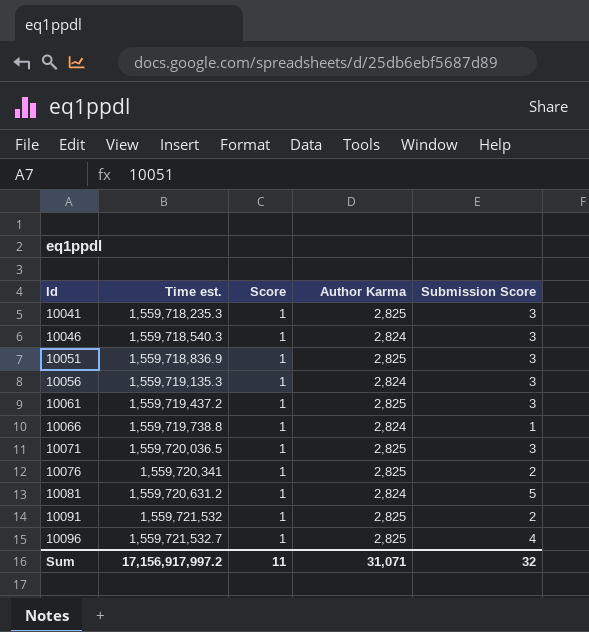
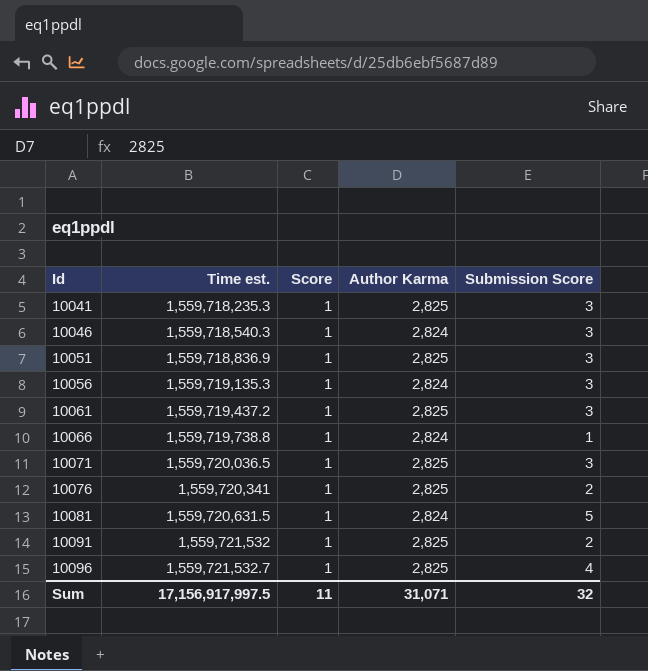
10081 | Time est.: 1,559,720,631.2 -> 1,559,720,631.5
Sum | Time est.: 17,156,917,997.2 -> 17,156,917,997.5

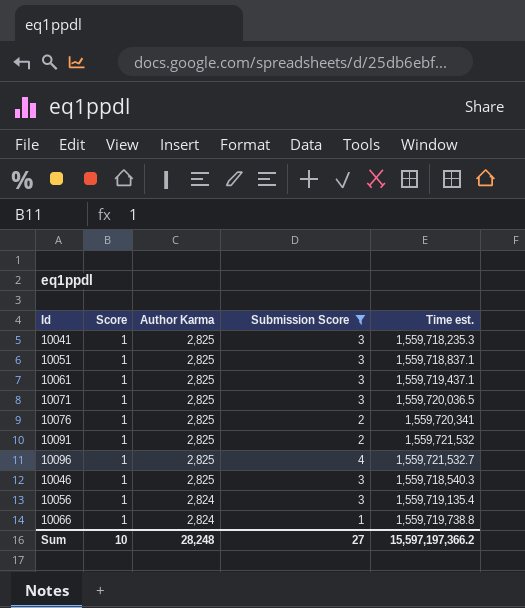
filter: none -> Submission Score != 5
row order: Id ascending -> Author Karma descending
column Time est. | position: 2 -> 5
10051 | Time est.: 1,559,718,836.9 -> 1,559,718,837.1
10061 | Time est.: 1,559,719,437.2 -> 1,559,719,437.1
10046 | Author Karma: 2,824 -> 2,825
10056 | Time est.: 1,559,719,135.3 -> 1,559,719,135.4
Sum | Score: 11 -> 10
Sum | Author Karma: 31,071 -> 28,248
Sum | Submission Score: 32 -> 27
Sum | Time est.: 17,156,917,997.5 -> 15,597,197,366.2

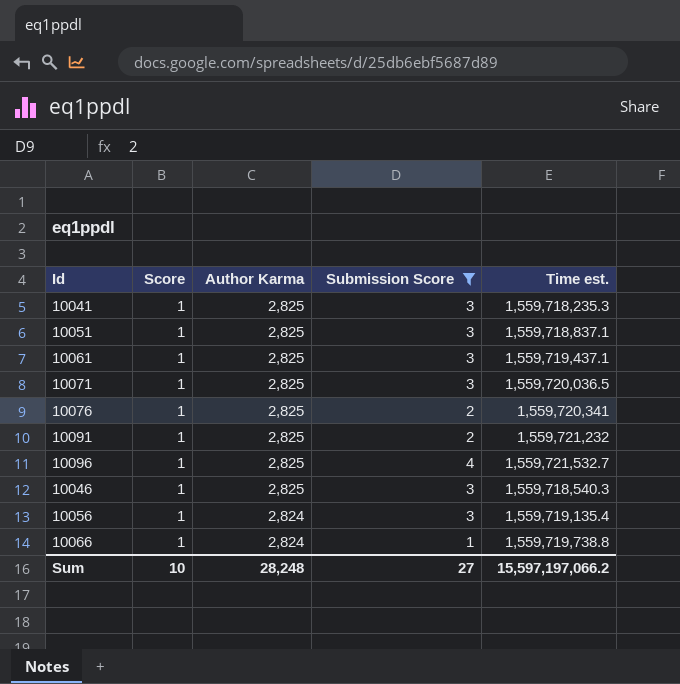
10091 | Time est.: 1,559,721,532 -> 1,559,721,232
Sum | Time est.: 15,597,197,366.2 -> 15,597,197,066.2

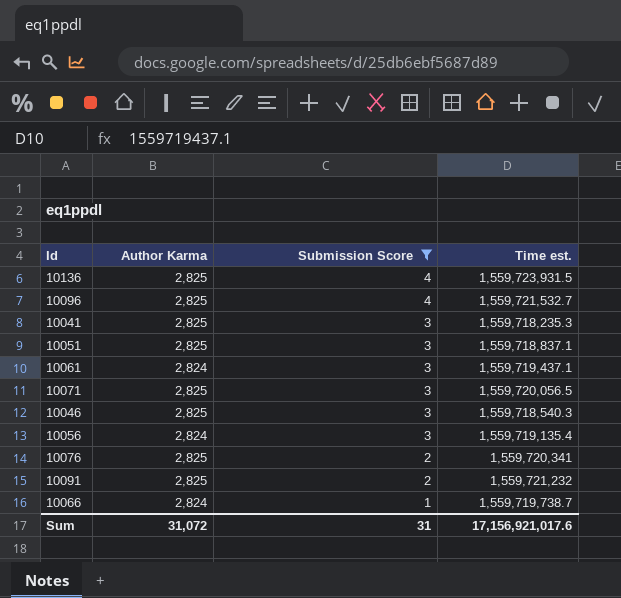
row order: Author Karma descending -> Submission Score descending
column Score | position: 2 -> none
row 10136: none -> 2,825 | 4 | 1,559,723,931.5
10061 | Author Karma: 2,825 -> 2,824
10071 | Time est.: 1,559,720,036.5 -> 1,559,720,056.5
10066 | Time est.: 1,559,719,738.8 -> 1,559,719,738.7
Sum | Author Karma: 28,248 -> 31,072
Sum | Submission Score: 27 -> 31
Sum | Time est.: 15,597,197,066.2 -> 17,156,921,017.6

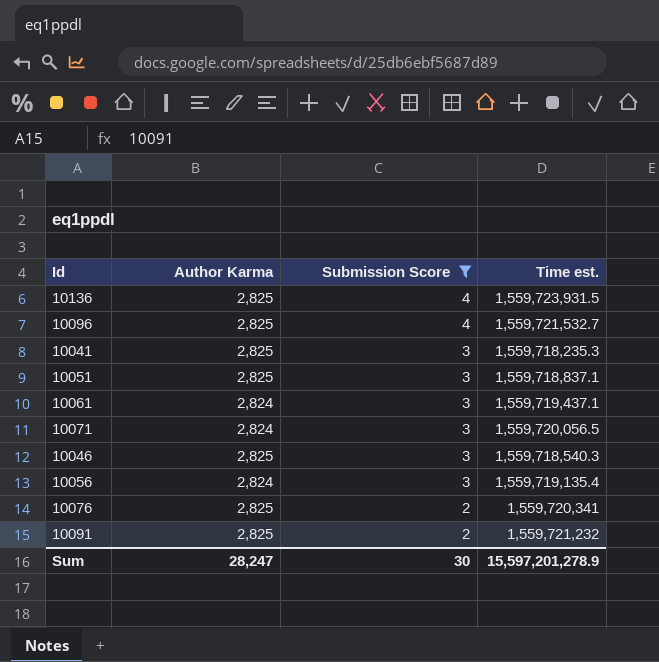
row 10066: 2,824 | 1 | 1,559,719,738.7 -> none
10071 | Author Karma: 2,825 -> 2,824
Sum | Author Karma: 31,072 -> 28,247
Sum | Submission Score: 31 -> 30
Sum | Time est.: 17,156,921,017.6 -> 15,597,201,278.9

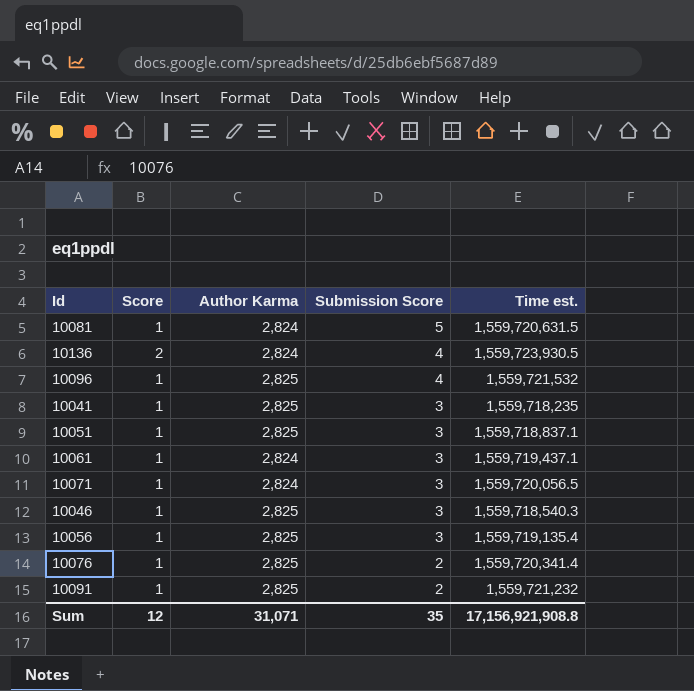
filter: Submission Score != 5 -> none
column Score | position: none -> 2
10136 | Author Karma: 2,825 -> 2,824
10136 | Time est.: 1,559,723,931.5 -> 1,559,723,930.5
10096 | Time est.: 1,559,721,532.7 -> 1,559,721,532
10041 | Time est.: 1,559,718,235.3 -> 1,559,718,235
10056 | Author Karma: 2,824 -> 2,825
10076 | Time est.: 1,559,720,341 -> 1,559,720,341.4
Sum | Author Karma: 28,247 -> 31,071
Sum | Submission Score: 30 -> 35
Sum | Time est.: 15,597,201,278.9 -> 17,156,921,908.8

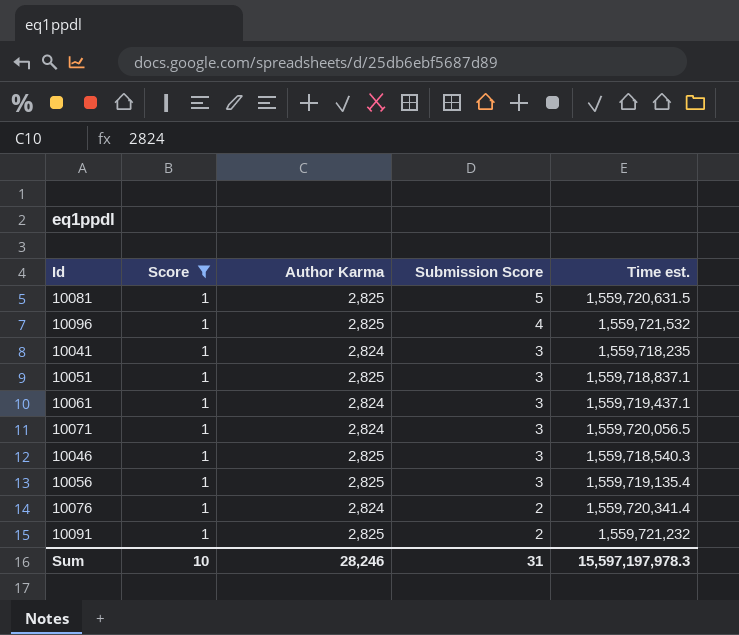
filter: none -> Score = 1
10081 | Author Karma: 2,824 -> 2,825
10041 | Author Karma: 2,825 -> 2,824
10076 | Author Karma: 2,825 -> 2,824
Sum | Score: 12 -> 10
Sum | Author Karma: 31,071 -> 28,246
Sum | Submission Score: 35 -> 31
Sum | Time est.: 17,156,921,908.8 -> 15,597,197,978.3

